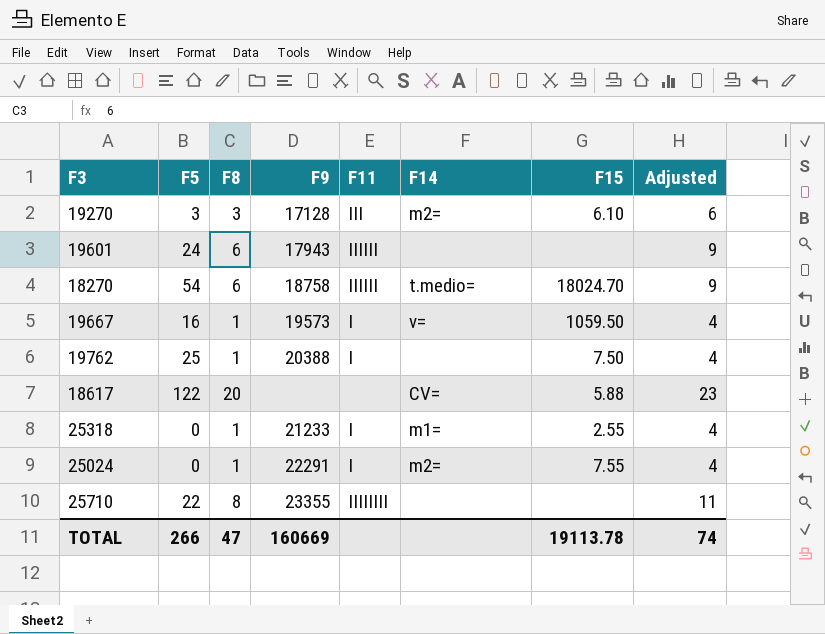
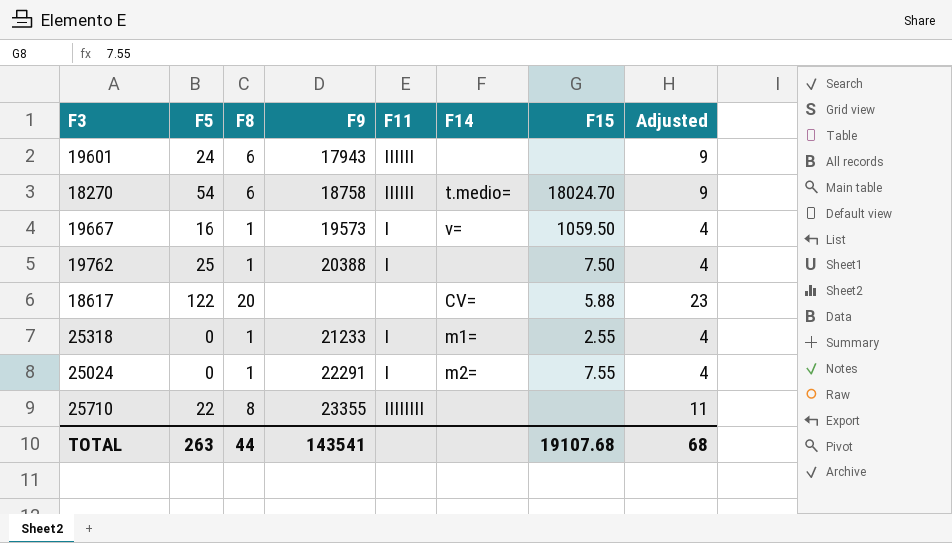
row 19270: 3 | 3 | 17128 | III | m2= | 6.10 | 6 -> none
TOTAL | F5: 266 -> 263
TOTAL | F8: 47 -> 44
TOTAL | F9: 160669 -> 143541
TOTAL | F15: 19113.78 -> 19107.68
TOTAL | Adjusted: 74 -> 68

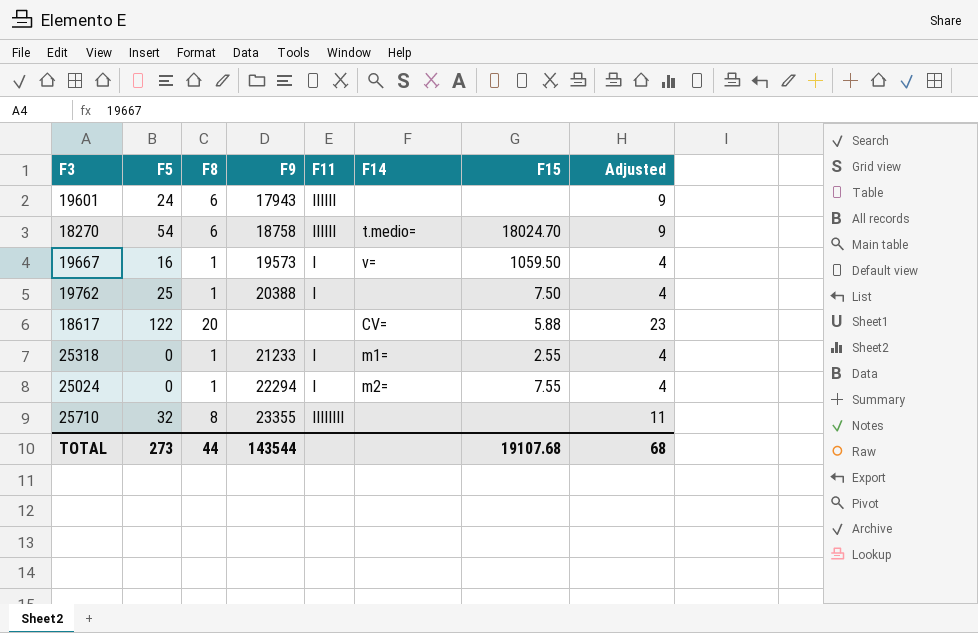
25024 | F9: 22291 -> 22294
25710 | F5: 22 -> 32
TOTAL | F5: 263 -> 273
TOTAL | F9: 143541 -> 143544

